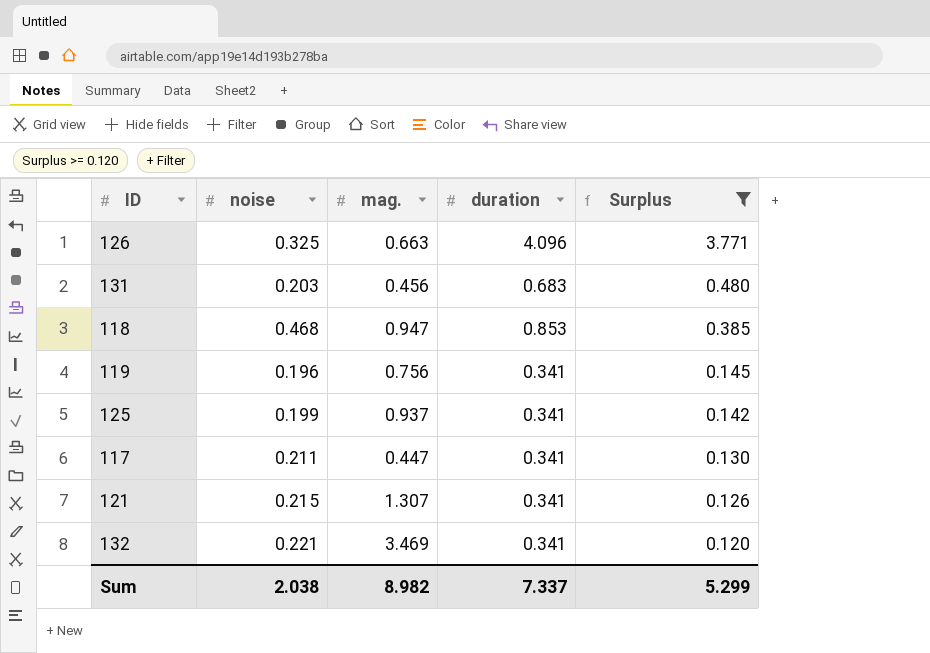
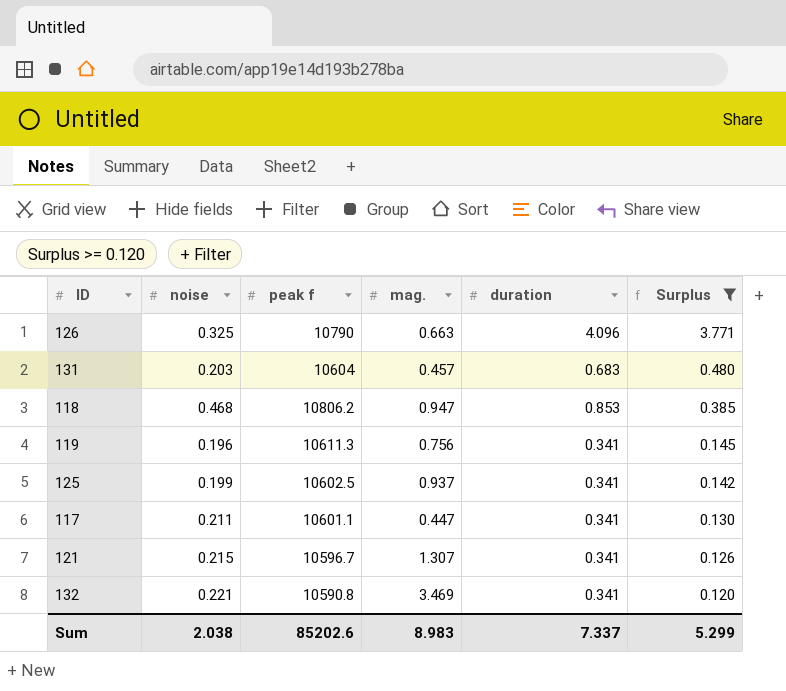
column peak f | position: none -> 3
131 | mag.: 0.456 -> 0.457
Sum | mag.: 8.982 -> 8.983

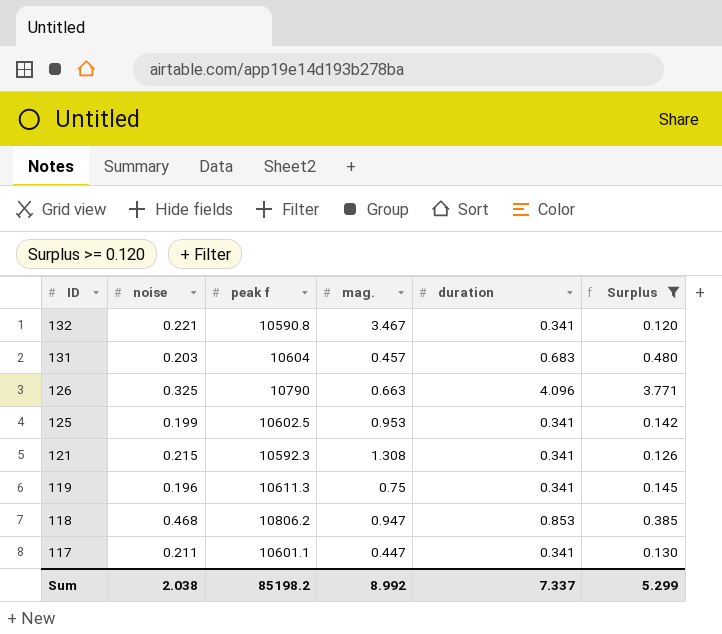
row order: Surplus descending -> ID descending
132 | mag.: 3.469 -> 3.467
125 | mag.: 0.937 -> 0.953
121 | peak f: 10596.7 -> 10592.3
121 | mag.: 1.307 -> 1.308
119 | mag.: 0.756 -> 0.75
Sum | peak f: 85202.6 -> 85198.2
Sum | mag.: 8.983 -> 8.992

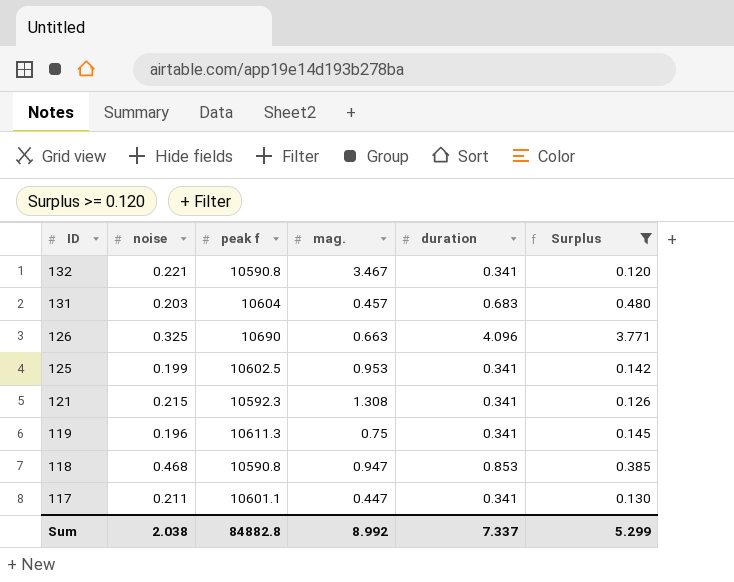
126 | peak f: 10790 -> 10690
118 | peak f: 10806.2 -> 10590.8
Sum | peak f: 85198.2 -> 84882.8

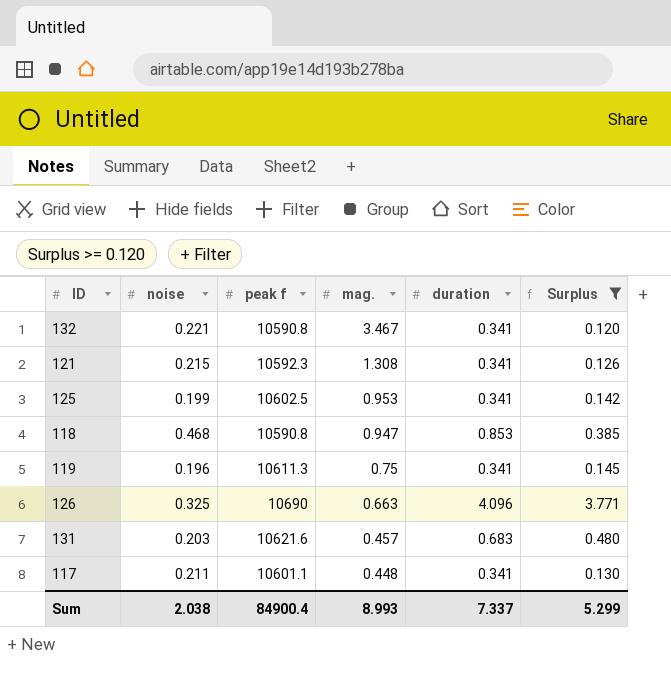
row order: ID descending -> mag. descending
131 | peak f: 10604 -> 10621.6
117 | mag.: 0.447 -> 0.448
Sum | peak f: 84882.8 -> 84900.4
Sum | mag.: 8.992 -> 8.993

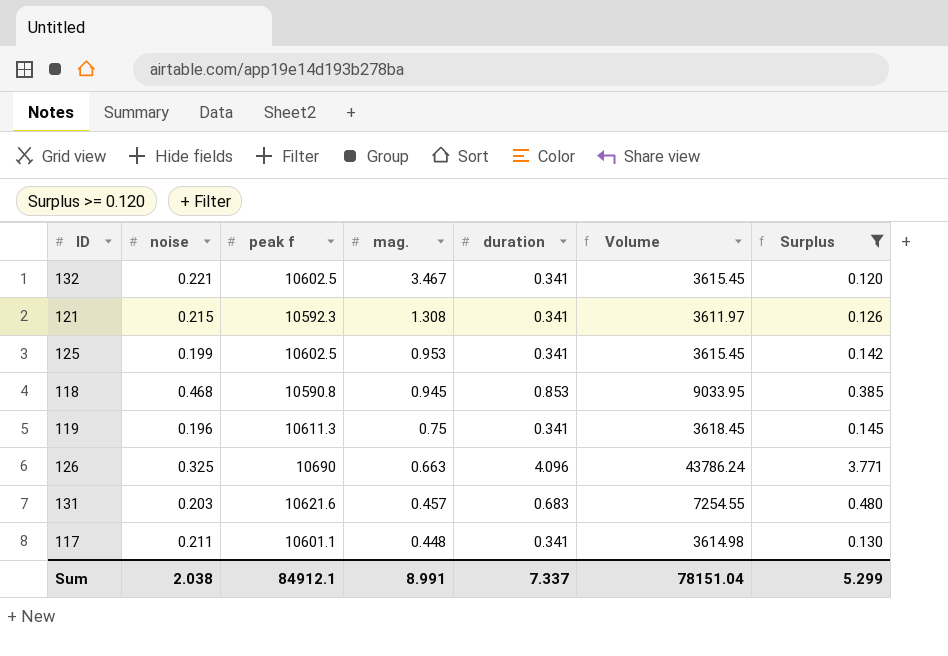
column Volume | formula: none -> [peak f] * [duration]
132 | peak f: 10590.8 -> 10602.5
118 | mag.: 0.947 -> 0.945
Sum | peak f: 84900.4 -> 84912.1
Sum | mag.: 8.993 -> 8.991

